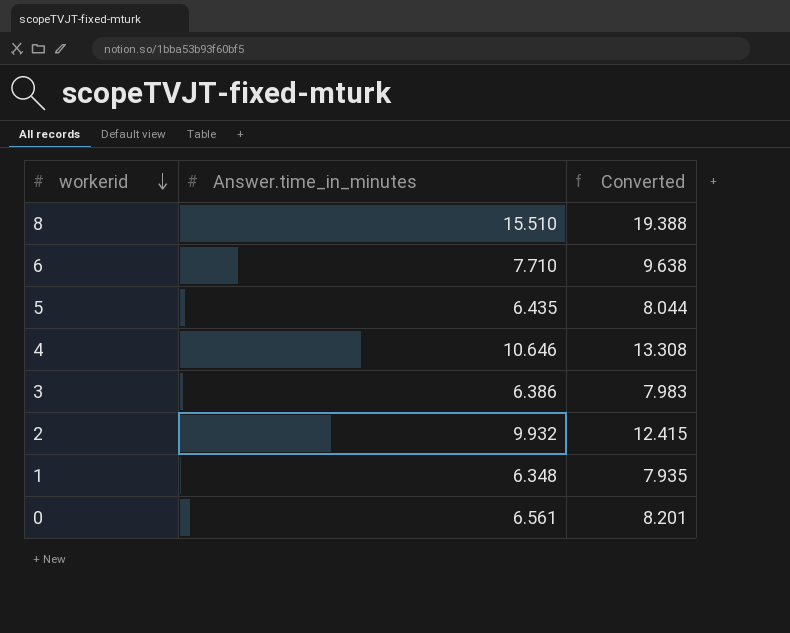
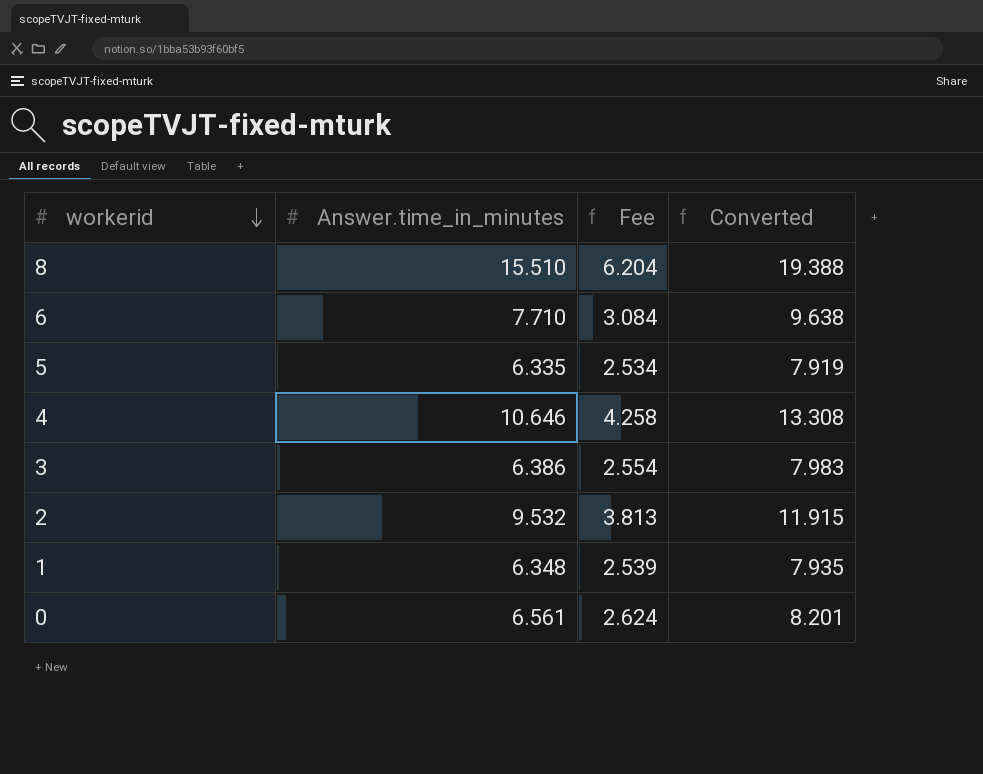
column Fee | formula: none -> [Answer.time_in_minutes] * 0.4
5 | Answer.time_in_minutes: 6.435 -> 6.335
5 | Converted: 8.044 -> 7.919
2 | Answer.time_in_minutes: 9.932 -> 9.532
2 | Converted: 12.415 -> 11.915

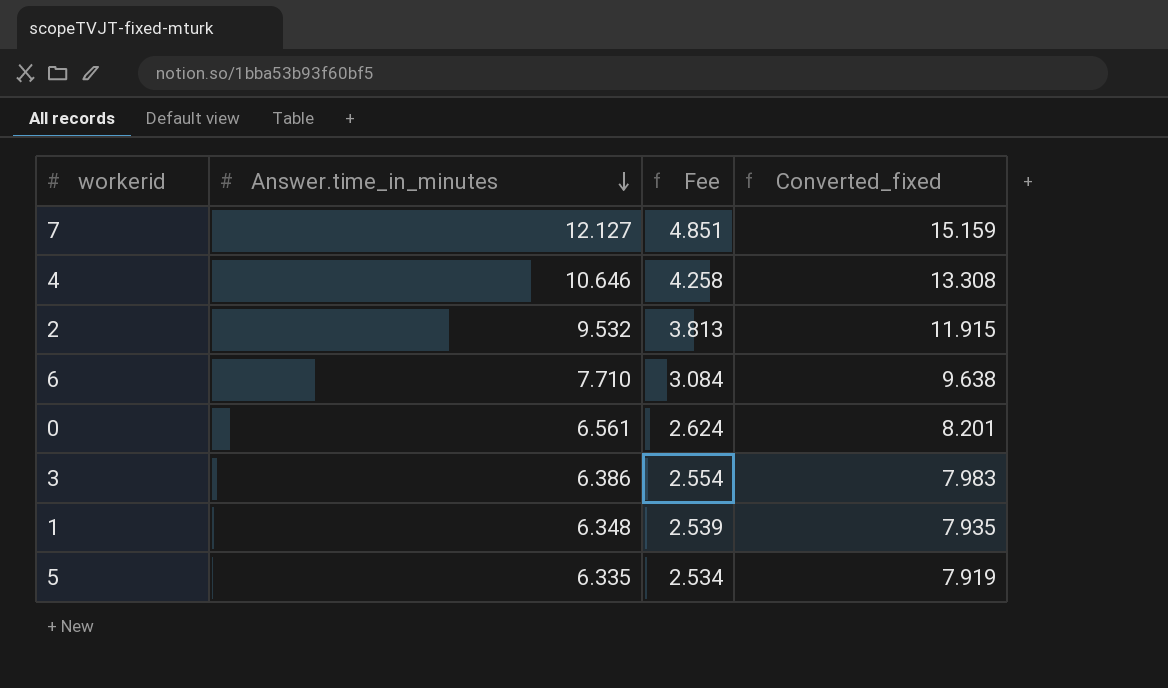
row order: workerid descending -> Answer.time_in_minutes descending
column name: Converted -> Converted_fixed
row 8: 15.510 | 6.204 | 19.388 -> none
row 7: none -> 12.127 | 4.851 | 15.159

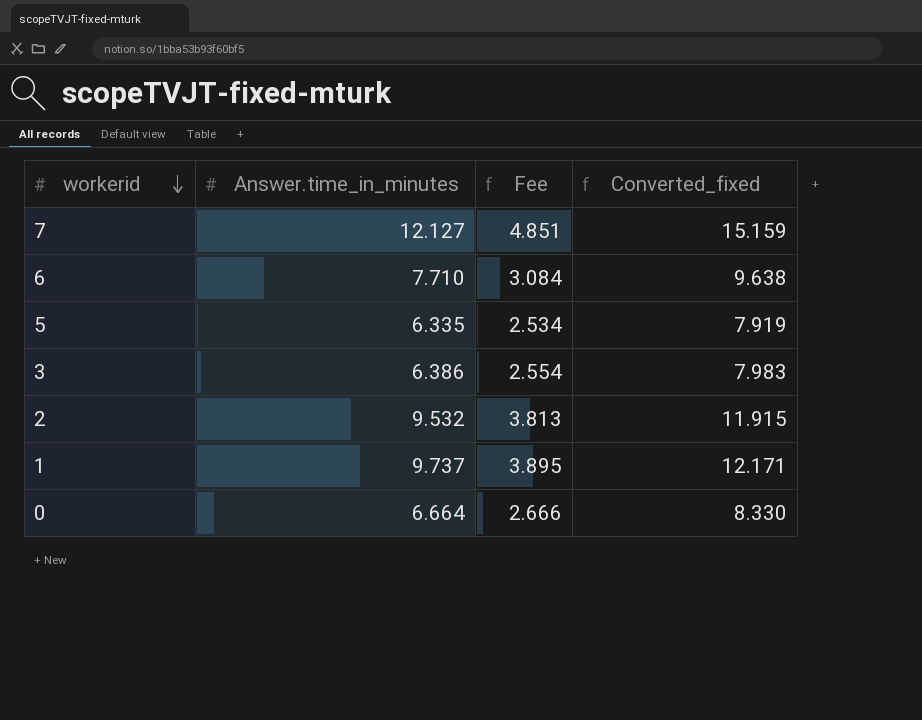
row order: Answer.time_in_minutes descending -> workerid descending
row 4: 10.646 | 4.258 | 13.308 -> none
1 | Answer.time_in_minutes: 6.348 -> 9.737
1 | Fee: 2.539 -> 3.895
1 | Converted_fixed: 7.935 -> 12.171
0 | Answer.time_in_minutes: 6.561 -> 6.664
0 | Fee: 2.624 -> 2.666
0 | Converted_fixed: 8.201 -> 8.330

